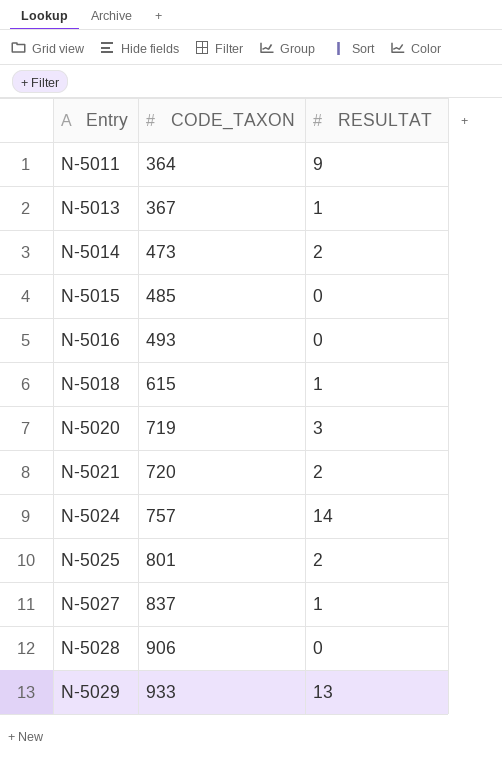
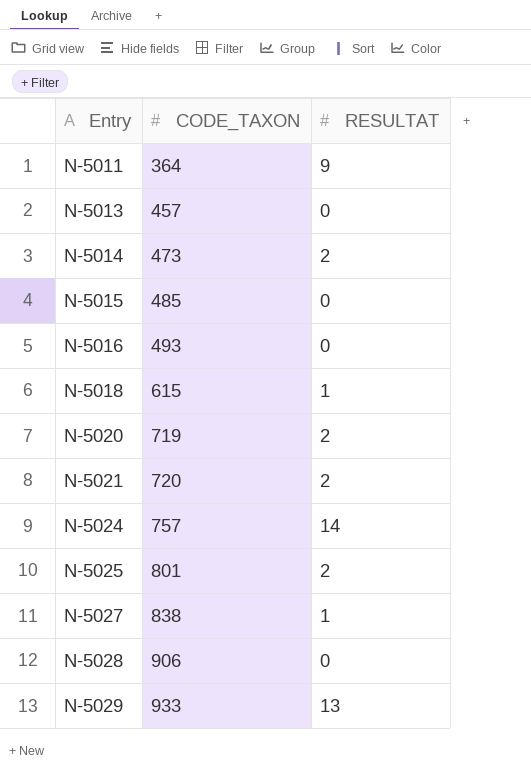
N-5013 | CODE_TAXON: 367 -> 457
N-5013 | RESULTAT: 1 -> 0
N-5020 | RESULTAT: 3 -> 2
N-5027 | CODE_TAXON: 837 -> 838

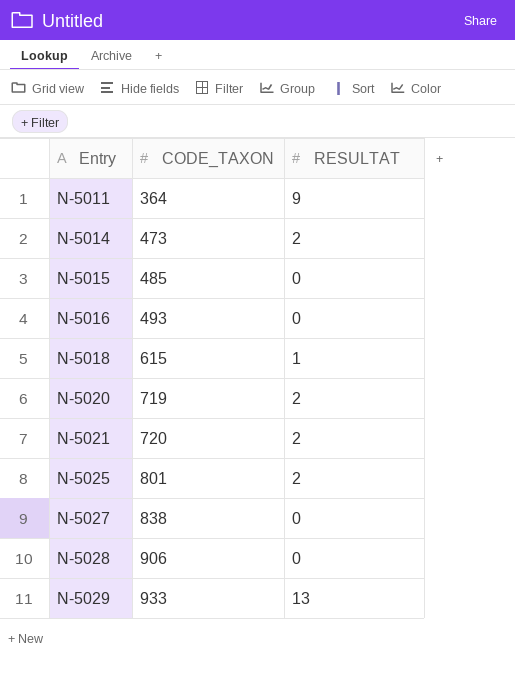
row N-5013: 457 | 0 -> none
row N-5024: 757 | 14 -> none
N-5027 | RESULTAT: 1 -> 0

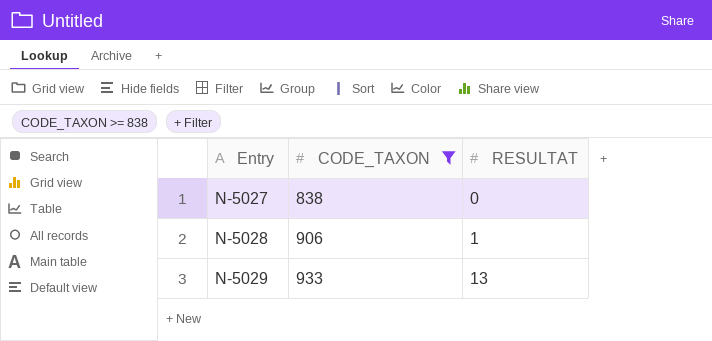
filter: none -> CODE_TAXON >= 838
N-5028 | RESULTAT: 0 -> 1

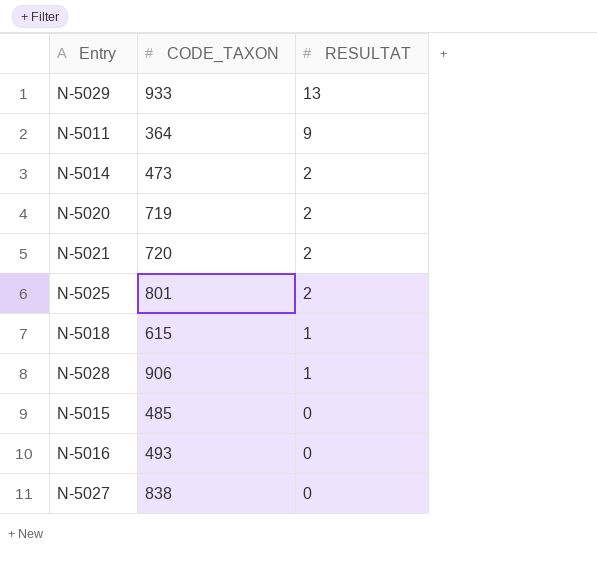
filter: CODE_TAXON >= 838 -> none
row order: Entry ascending -> RESULTAT descending

